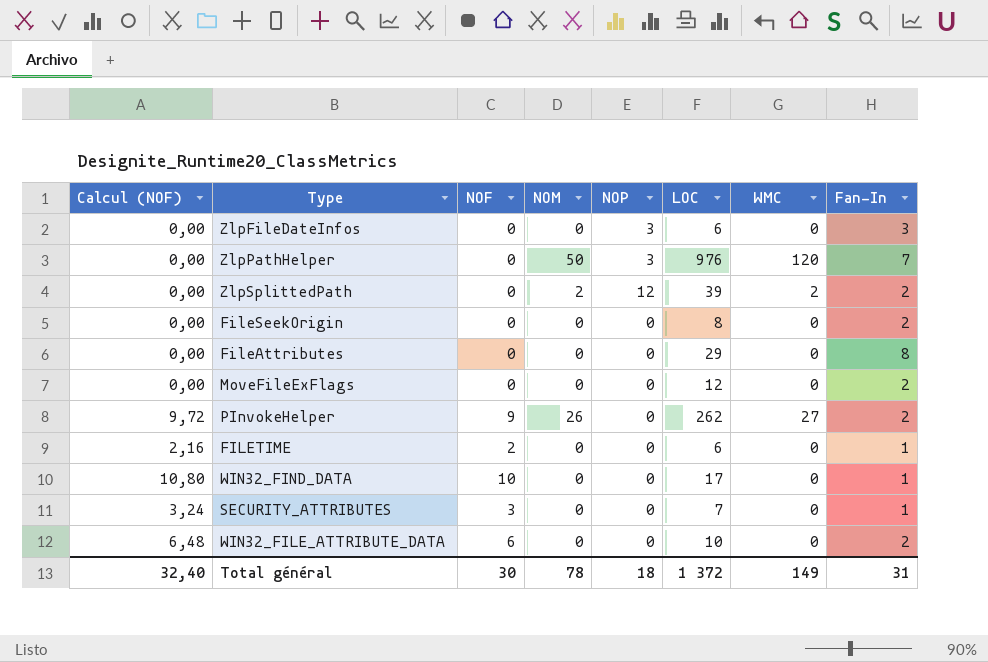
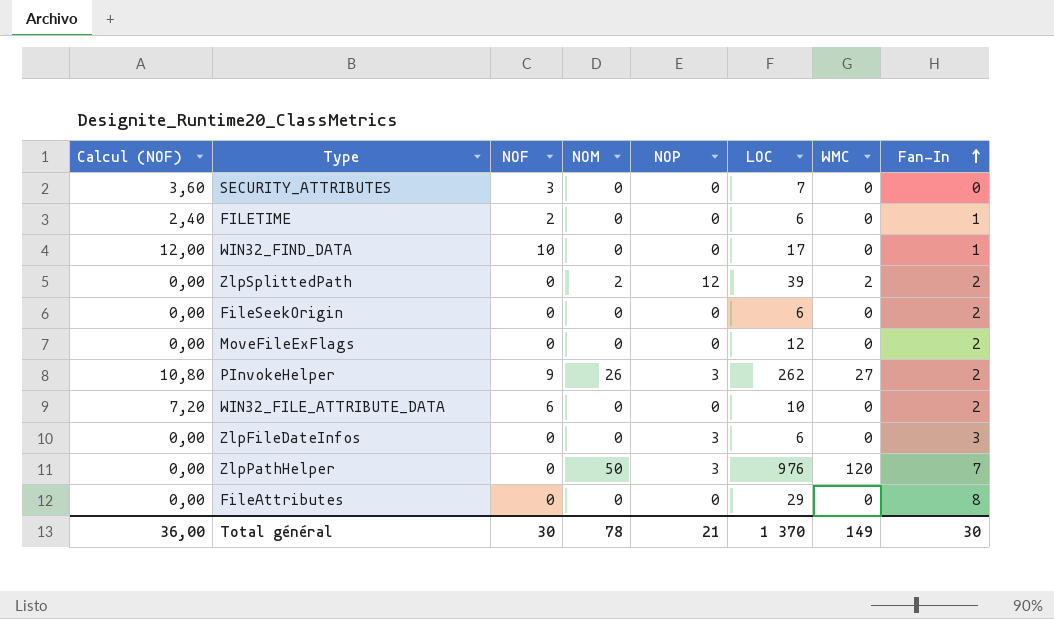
row order: none -> Fan-In ascending
column Calcul (NOF) | formula: [NOF] * 1,08 -> [NOF] * 1,2
SECURITY_ATTRIBUTES | Fan-In: 1 -> 0
FileSeekOrigin | LOC: 8 -> 6
PInvokeHelper | NOP: 0 -> 3
Total général | Calcul (NOF): 32,40 -> 36,00
Total général | NOP: 18 -> 21
Total général | LOC: 1 372 -> 1 370
Total général | Fan-In: 31 -> 30

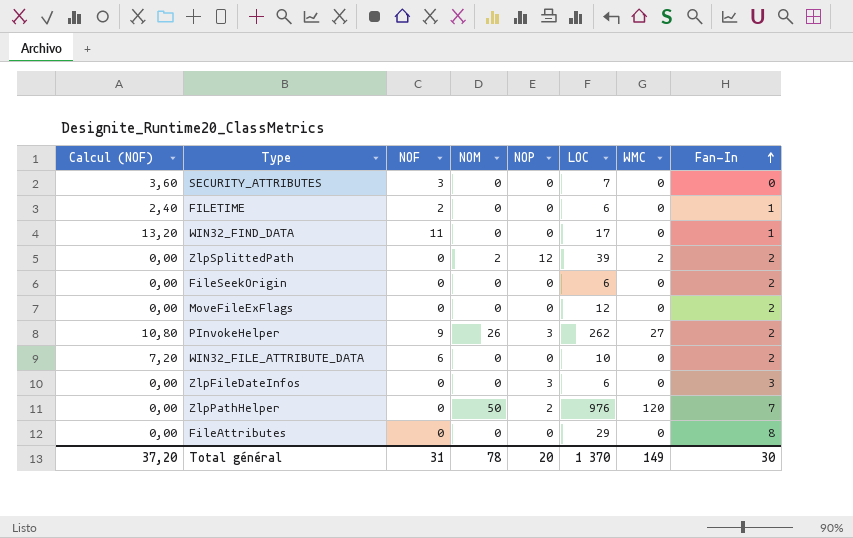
WIN32_FIND_DATA | Calcul (NOF): 12,00 -> 13,20
WIN32_FIND_DATA | NOF: 10 -> 11
ZlpPathHelper | NOP: 3 -> 2
Total général | Calcul (NOF): 36,00 -> 37,20
Total général | NOF: 30 -> 31
Total général | NOP: 21 -> 20

